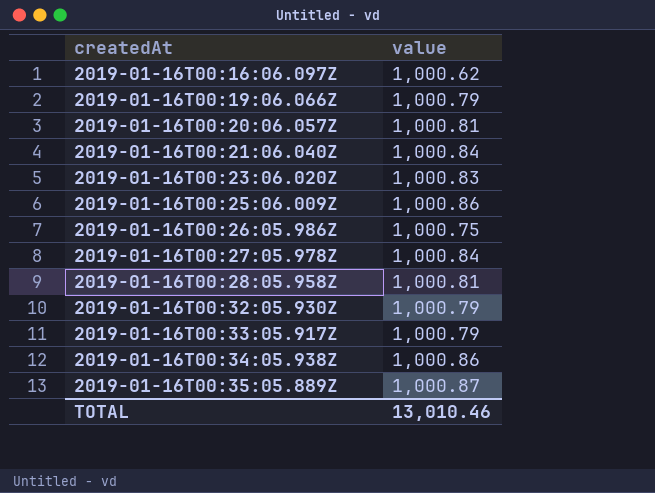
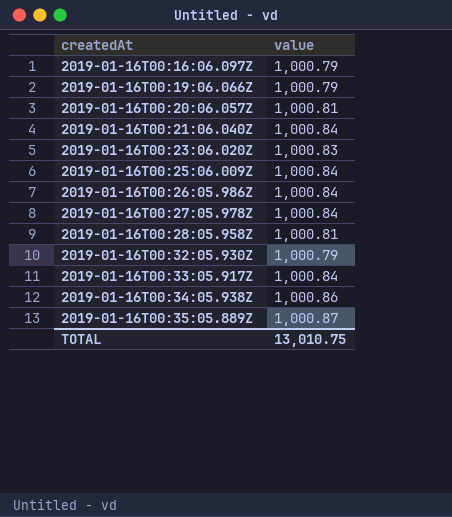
2019-01-16T00:16:06.097Z | value: 1,000.62 -> 1,000.79
2019-01-16T00:25:06.009Z | value: 1,000.86 -> 1,000.84
2019-01-16T00:26:05.986Z | value: 1,000.75 -> 1,000.84
2019-01-16T00:33:05.917Z | value: 1,000.79 -> 1,000.84
TOTAL | value: 13,010.46 -> 13,010.75

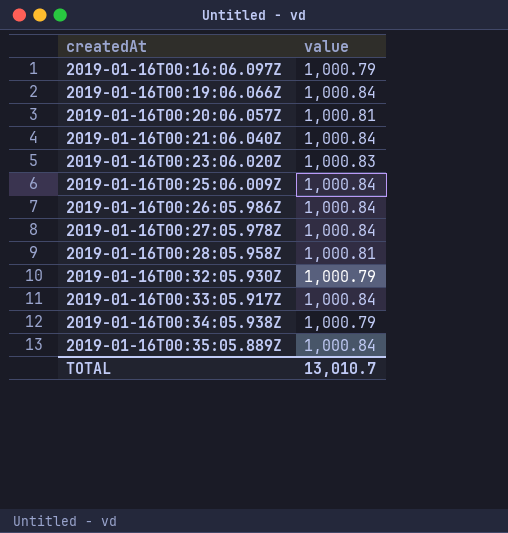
2019-01-16T00:19:06.066Z | value: 1,000.79 -> 1,000.84
2019-01-16T00:34:05.938Z | value: 1,000.86 -> 1,000.79
2019-01-16T00:35:05.889Z | value: 1,000.87 -> 1,000.84
TOTAL | value: 13,010.75 -> 13,010.7

